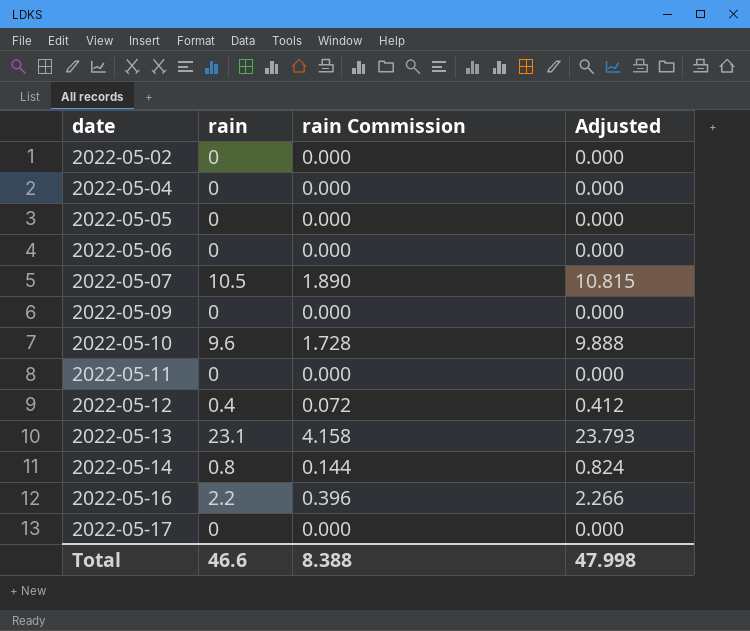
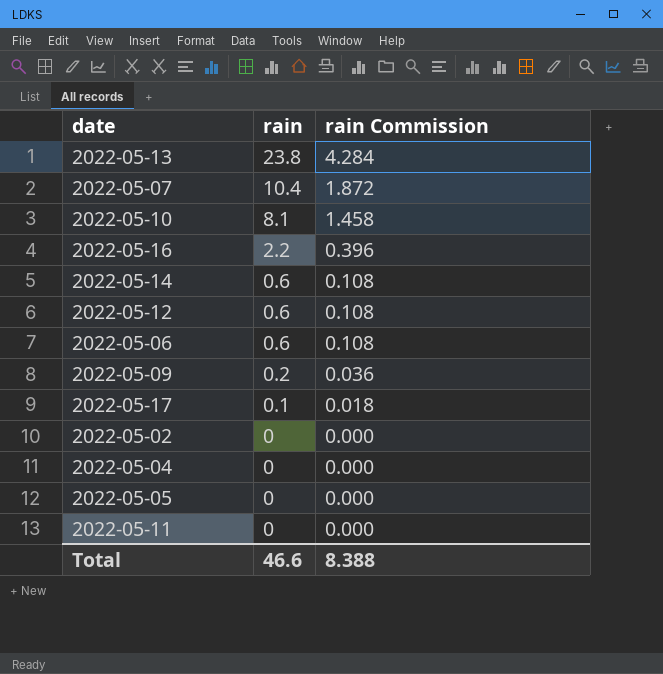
row order: date ascending -> rain descending
column Adjusted | formula: [rain] * 1.03 -> none
2022-05-13 | rain: 23.1 -> 23.8
2022-05-13 | rain Commission: 4.158 -> 4.284
2022-05-07 | rain: 10.5 -> 10.4
2022-05-07 | rain Commission: 1.890 -> 1.872
2022-05-10 | rain: 9.6 -> 8.1
2022-05-10 | rain Commission: 1.728 -> 1.458
2022-05-14 | rain: 0.8 -> 0.6
2022-05-14 | rain Commission: 0.144 -> 0.108
2022-05-12 | rain: 0.4 -> 0.6
2022-05-12 | rain Commission: 0.072 -> 0.108
2022-05-06 | rain: 0 -> 0.6
2022-05-06 | rain Commission: 0.000 -> 0.108
2022-05-09 | rain: 0 -> 0.2
2022-05-09 | rain Commission: 0.000 -> 0.036
2022-05-17 | rain: 0 -> 0.1
2022-05-17 | rain Commission: 0.000 -> 0.018

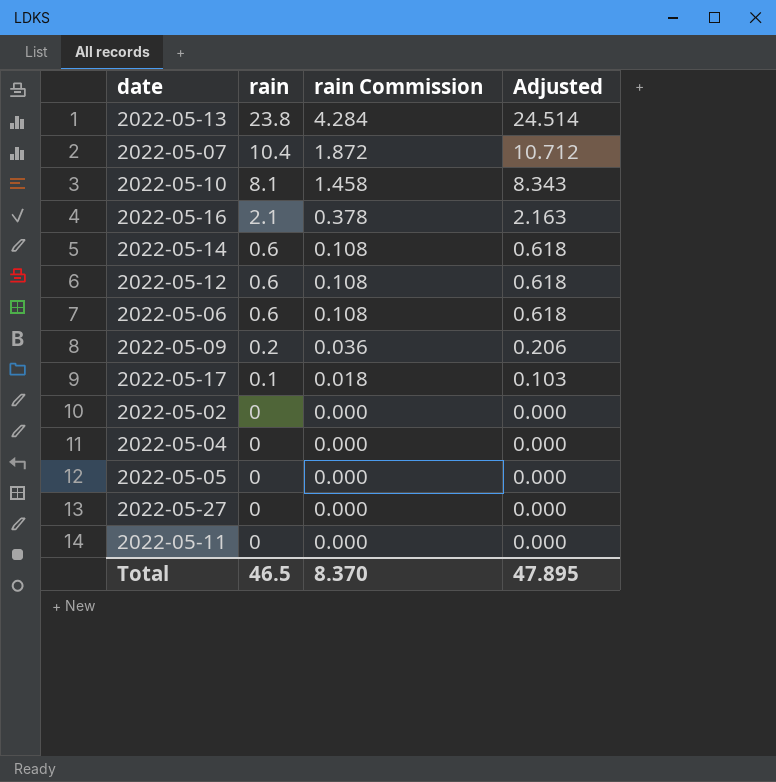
column Adjusted | formula: none -> [rain] * 1.03
2022-05-16 | rain: 2.2 -> 2.1
2022-05-16 | rain Commission: 0.396 -> 0.378
row 2022-05-27: none -> 0 | 0.000 | 0.000
Total | rain: 46.6 -> 46.5
Total | rain Commission: 8.388 -> 8.370

